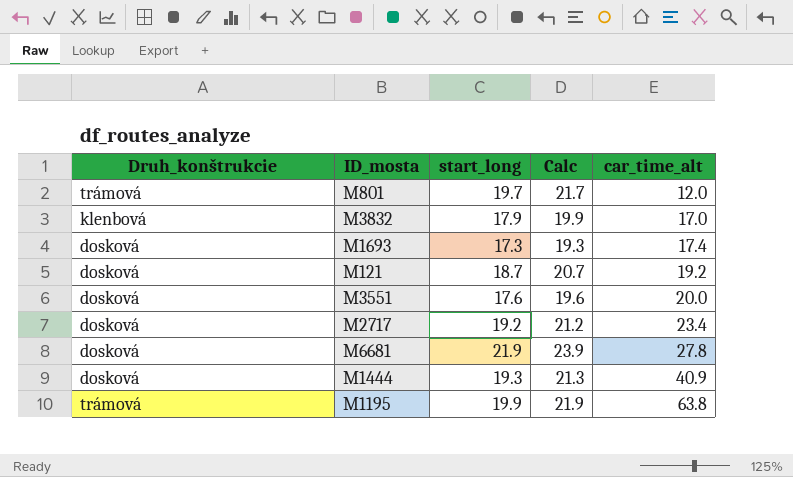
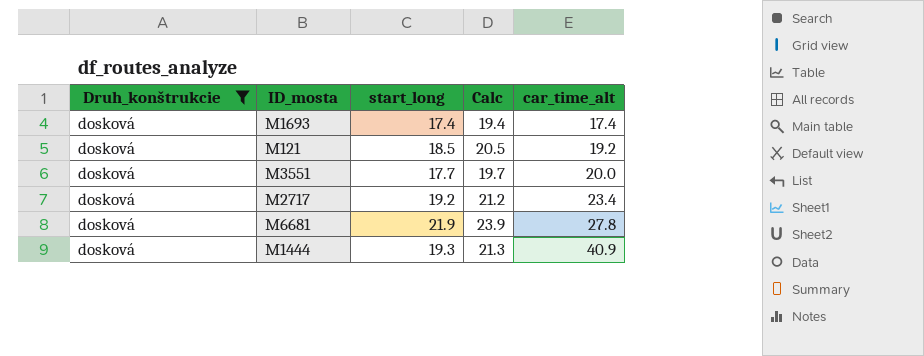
filter: none -> Druh_konštrukcie = dosková
M1693 | start_long: 17.3 -> 17.4
M1693 | Calc: 19.3 -> 19.4
M121 | start_long: 18.7 -> 18.5
M121 | Calc: 20.7 -> 20.5
M3551 | start_long: 17.6 -> 17.7
M3551 | Calc: 19.6 -> 19.7

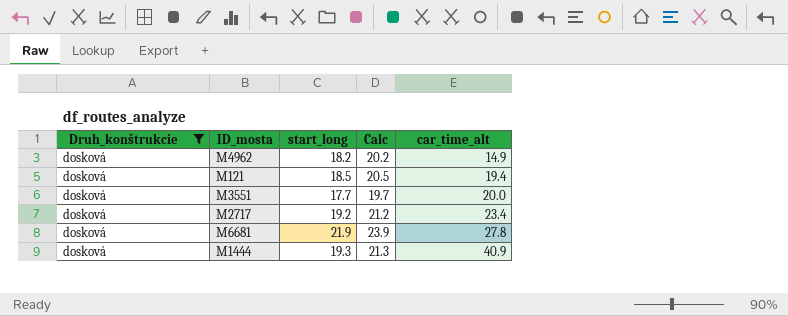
row M1693: dosková | 17.4 | 19.4 | 17.4 -> none
row M4962: none -> dosková | 18.2 | 20.2 | 14.9
M121 | car_time_alt: 19.2 -> 19.4

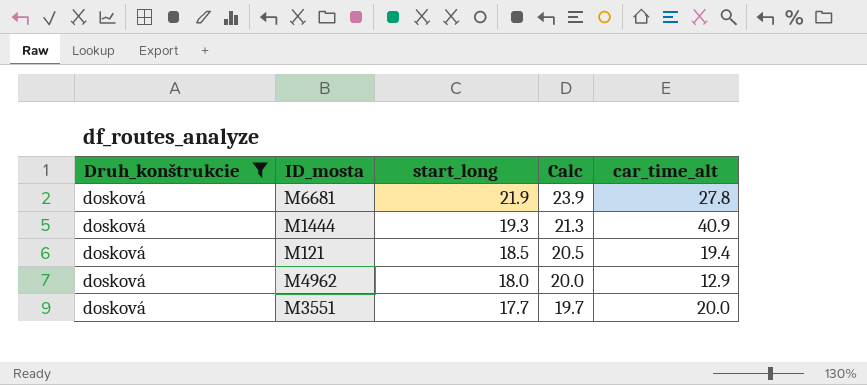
row order: car_time_alt ascending -> start_long descending
row M2717: dosková | 19.2 | 21.2 | 23.4 -> none
M4962 | start_long: 18.2 -> 18.0
M4962 | Calc: 20.2 -> 20.0
M4962 | car_time_alt: 14.9 -> 12.9

